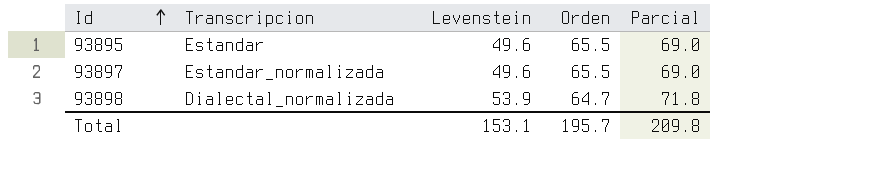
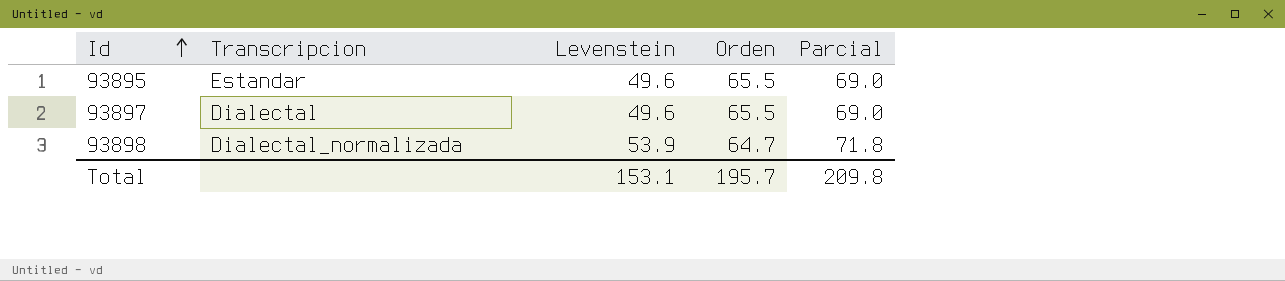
93897 | Transcripcion: Estandar_normalizada -> Dialectal

